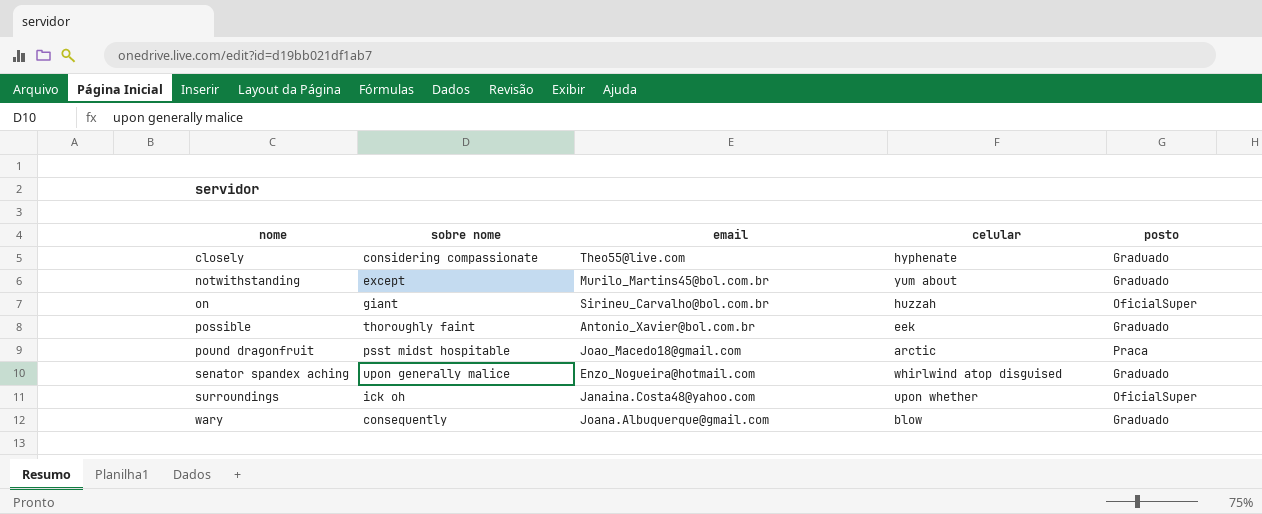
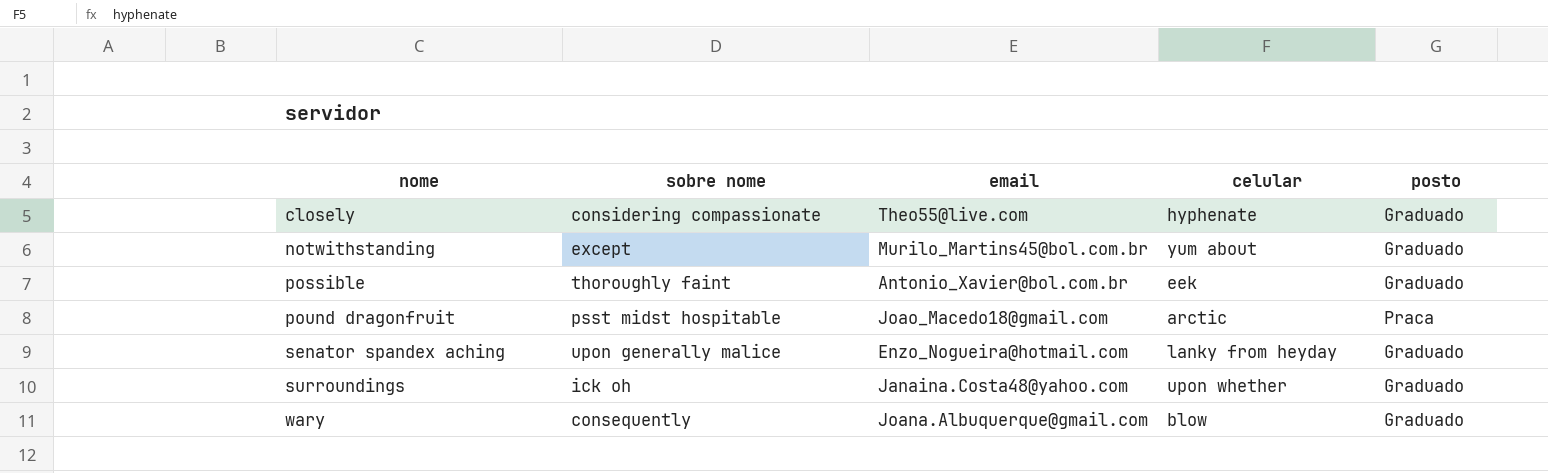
row on: giant | Sirineu_Carvalho@bol.com.br | huzzah | OficialSuper -> none
senator spandex aching | celular: whirlwind atop disguised -> lanky from heyday
surroundings | posto: OficialSuper -> Graduado

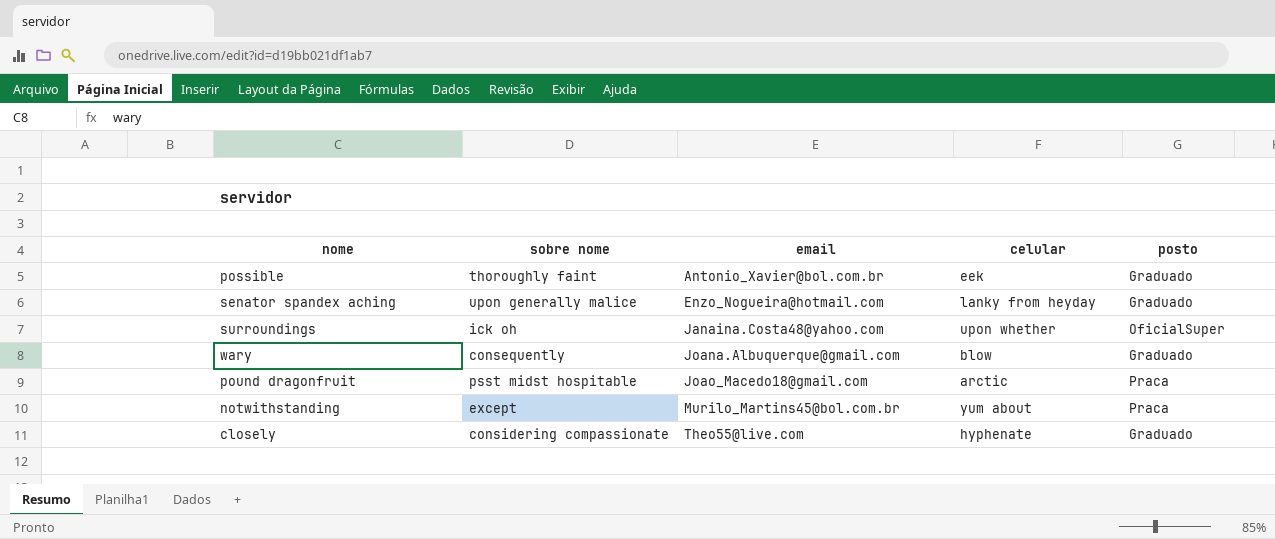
row order: nome ascending -> email ascending
surroundings | posto: Graduado -> OficialSuper
notwithstanding | posto: Graduado -> Praca

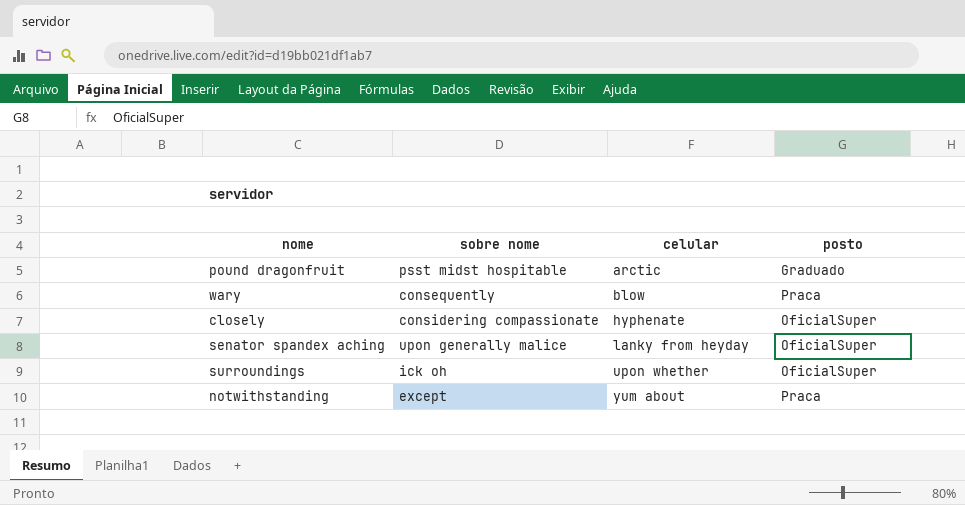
row order: email ascending -> celular ascending
column email | position: 3 -> none
row possible: thoroughly faint | Antonio_Xavier@bol.com.br | eek | Graduado -> none
pound dragonfruit | posto: Praca -> Graduado
wary | posto: Graduado -> Praca
closely | posto: Graduado -> OficialSuper
senator spandex aching | posto: Graduado -> OficialSuper

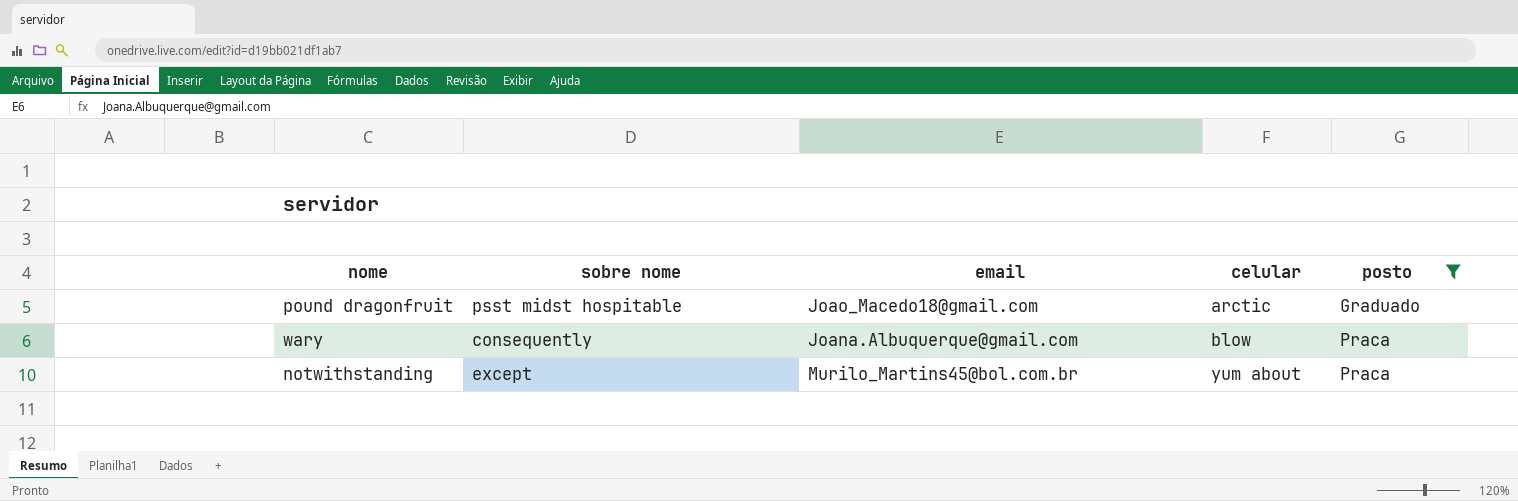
filter: none -> posto != OficialSuper
column email | position: none -> 3

